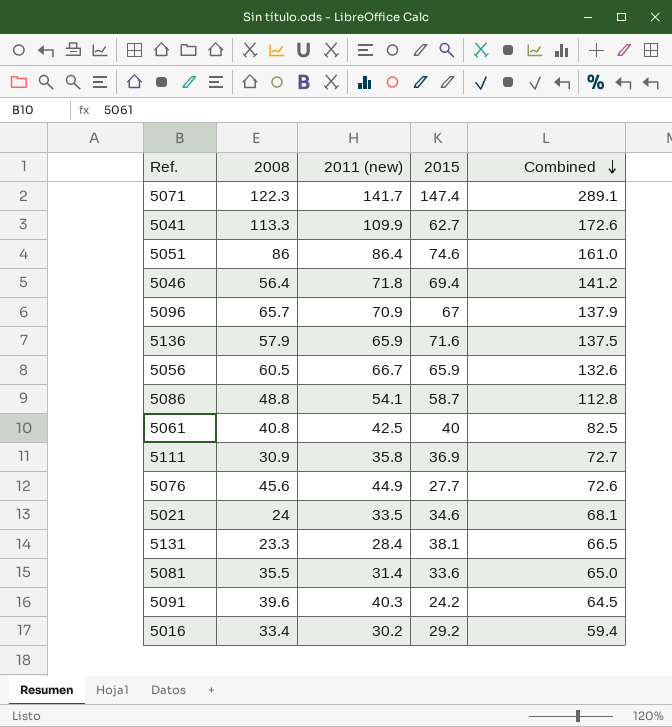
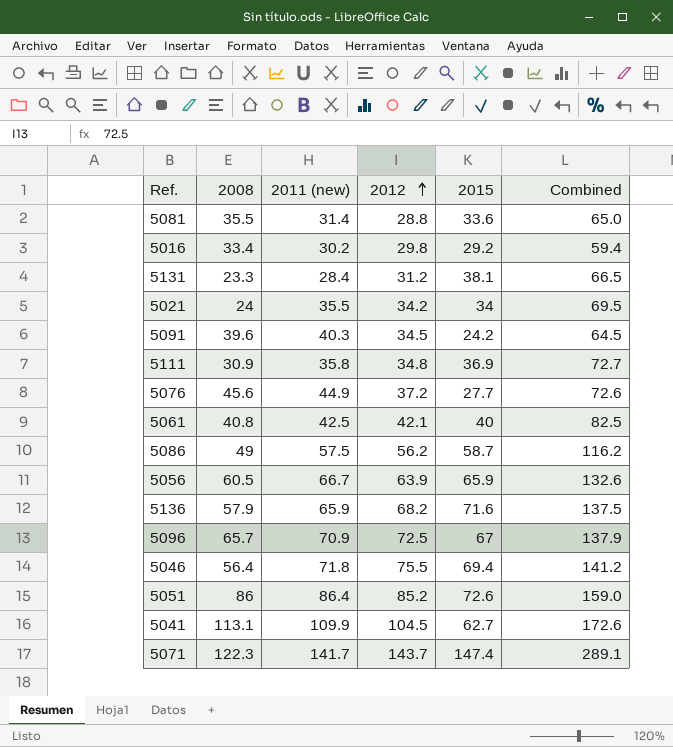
row order: Combined descending -> 2012 ascending
column 2012 | position: none -> 4
5021 | 2011 (new): 33.5 -> 35.5
5021 | 2015: 34.6 -> 34
5021 | Combined: 68.1 -> 69.5
5086 | 2008: 48.8 -> 49
5086 | 2011 (new): 54.1 -> 57.5
5086 | Combined: 112.8 -> 116.2
5051 | 2015: 74.6 -> 72.6
5051 | Combined: 161.0 -> 159.0
5041 | 2008: 113.3 -> 113.1

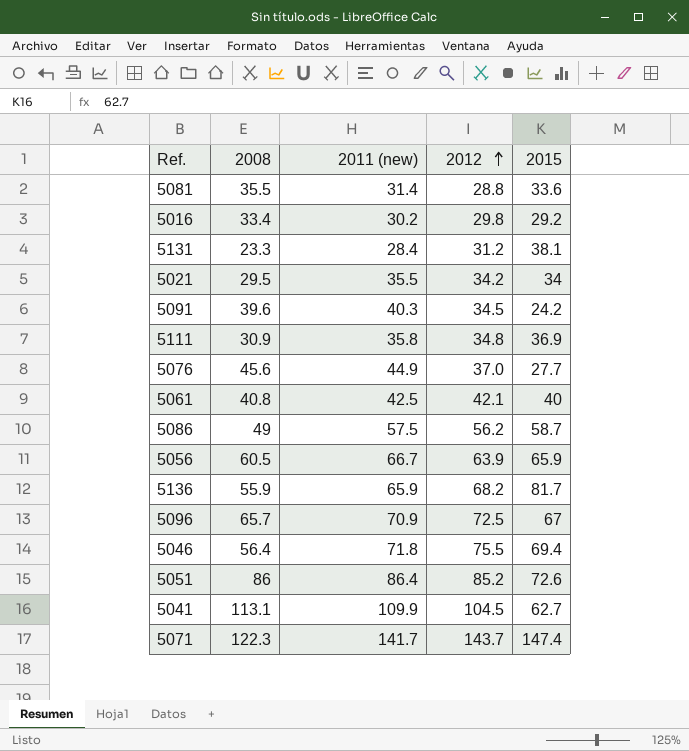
column Combined | formula: [2011 (new)] + [2015] -> none
5021 | 2008: 24 -> 29.5
5076 | 2012: 37.2 -> 37.0
5136 | 2008: 57.9 -> 55.9
5136 | 2015: 71.6 -> 81.7

